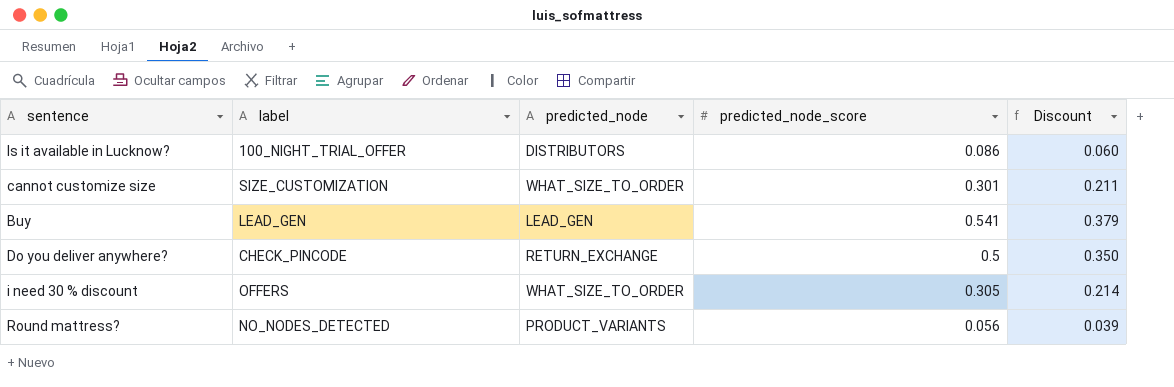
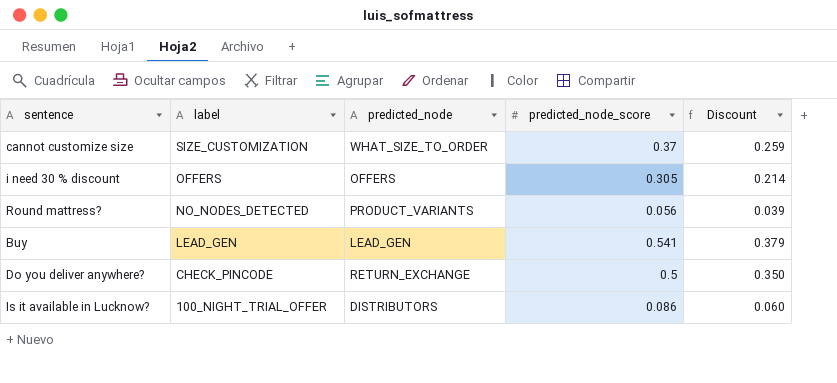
row order: none -> label descending
cannot customize size | predicted_node_score: 0.301 -> 0.37
cannot customize size | Discount: 0.211 -> 0.259
i need 30 % discount | predicted_node: WHAT_SIZE_TO_ORDER -> OFFERS

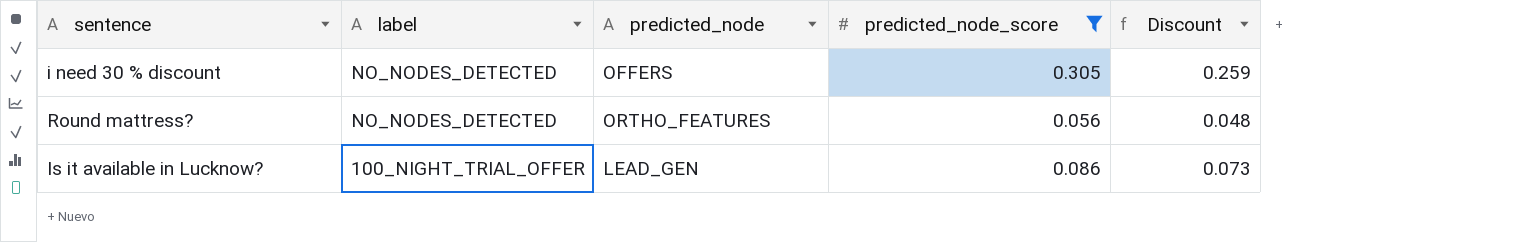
filter: none -> predicted_node_score <= 0.305
column Discount | formula: [predicted_node_score] * 0.7 -> [predicted_node_score] * 0.85
i need 30 % discount | label: OFFERS -> NO_NODES_DETECTED
Round mattress? | predicted_node: PRODUCT_VARIANTS -> ORTHO_FEATURES
Is it available in Lucknow? | predicted_node: DISTRIBUTORS -> LEAD_GEN

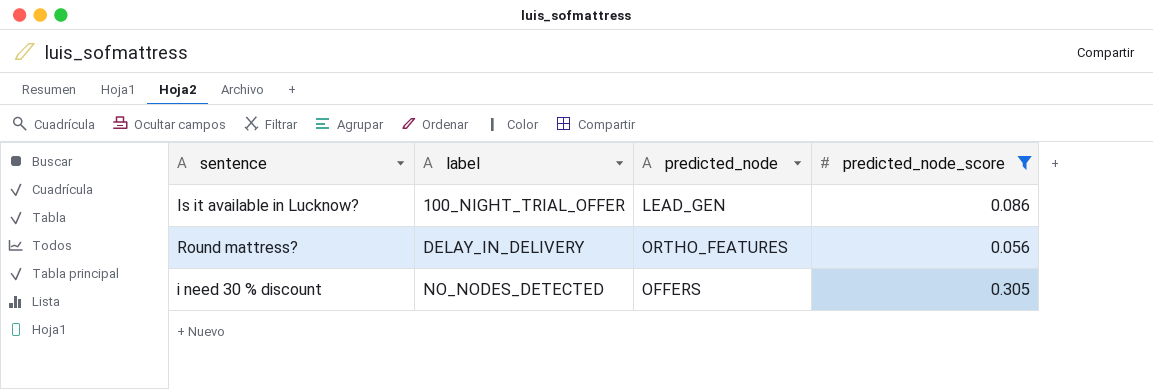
row order: label descending -> label ascending
column Discount | formula: [predicted_node_score] * 0.85 -> none
Round mattress? | label: NO_NODES_DETECTED -> DELAY_IN_DELIVERY

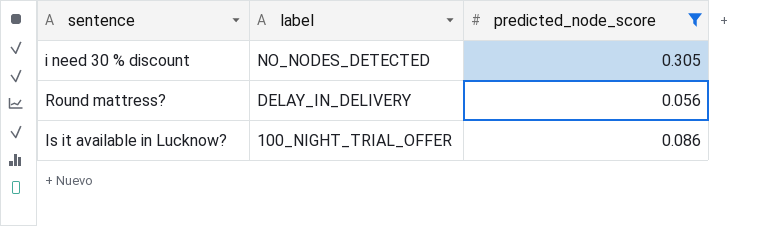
row order: label ascending -> label descending
column predicted_node | position: 3 -> none

